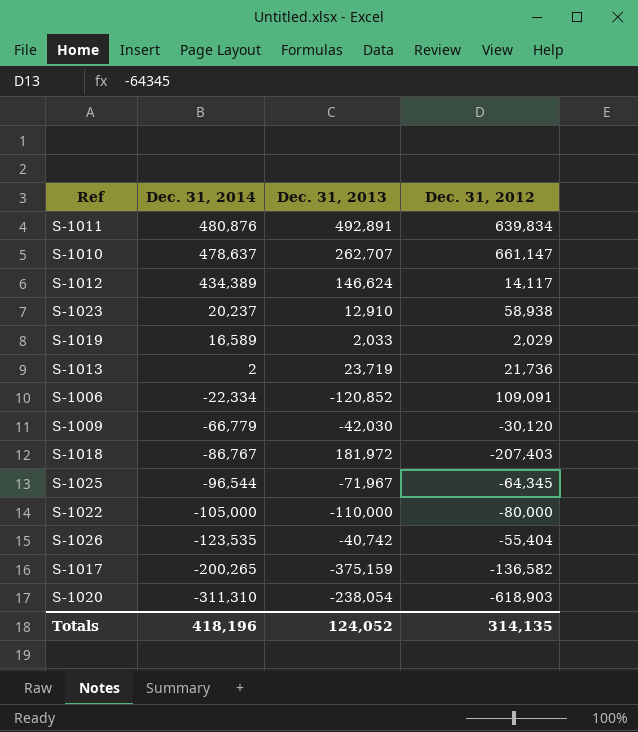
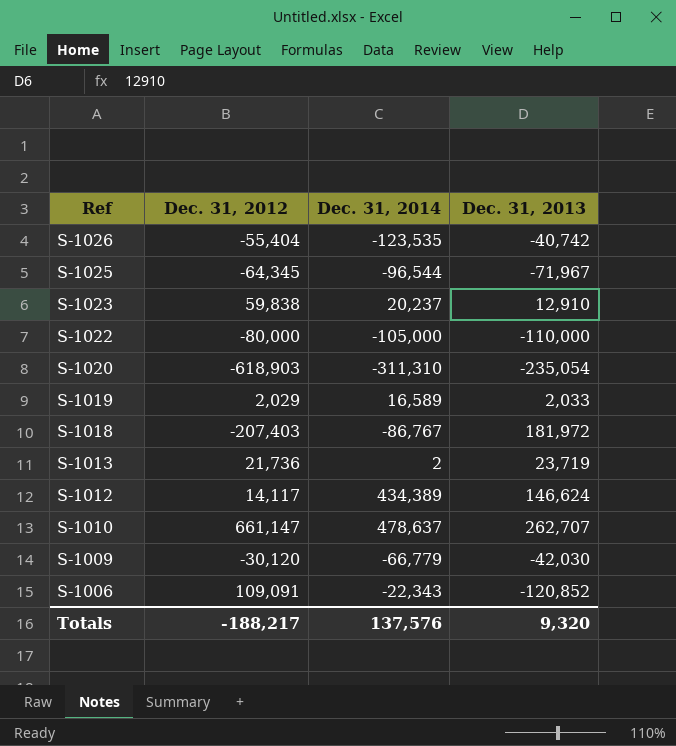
row order: Dec. 31, 2014 descending -> Ref descending
column Dec. 31, 2012 | position: 4 -> 2
row S-1011: 480,876 | 492,891 | 639,834 -> none
row S-1017: -200,265 | -375,159 | -136,582 -> none
S-1023 | Dec. 31, 2012: 58,938 -> 59,838
S-1020 | Dec. 31, 2013: -238,054 -> -235,054
S-1006 | Dec. 31, 2014: -22,334 -> -22,343
Totals | Dec. 31, 2012: 314,135 -> -188,217
Totals | Dec. 31, 2014: 418,196 -> 137,576
Totals | Dec. 31, 2013: 124,052 -> 9,320

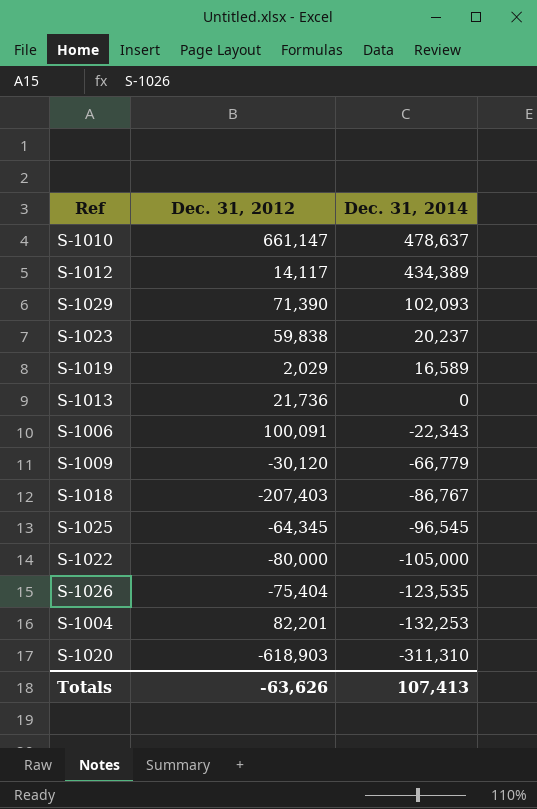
row order: Ref descending -> Dec. 31, 2014 descending
column Dec. 31, 2013 | position: 4 -> none
row S-1029: none -> 71,390 | 102,093
S-1013 | Dec. 31, 2014: 2 -> 0
S-1006 | Dec. 31, 2012: 109,091 -> 100,091
S-1025 | Dec. 31, 2014: -96,544 -> -96,545
S-1026 | Dec. 31, 2012: -55,404 -> -75,404
row S-1004: none -> 82,201 | -132,253
Totals | Dec. 31, 2012: -188,217 -> -63,626
Totals | Dec. 31, 2014: 137,576 -> 107,413

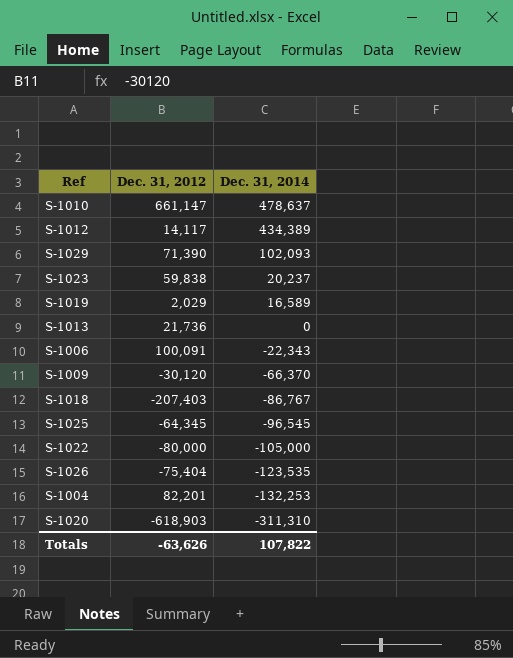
S-1009 | Dec. 31, 2014: -66,779 -> -66,370
Totals | Dec. 31, 2014: 107,413 -> 107,822

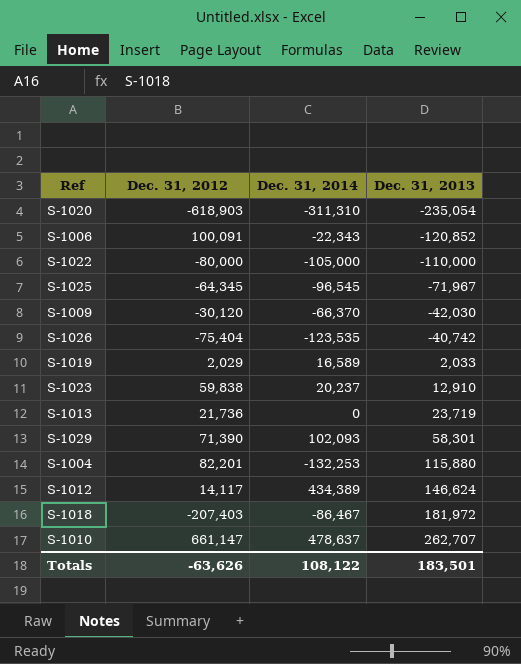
row order: Dec. 31, 2014 descending -> Dec. 31, 2013 ascending
column Dec. 31, 2013 | position: none -> 4
S-1018 | Dec. 31, 2014: -86,767 -> -86,467
Totals | Dec. 31, 2014: 107,822 -> 108,122

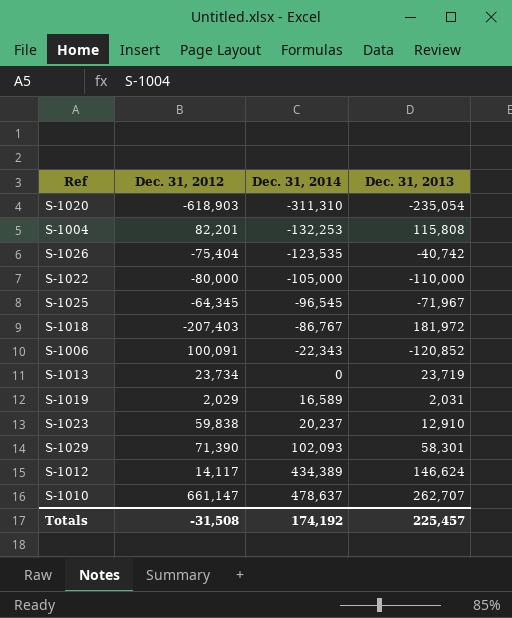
row order: Dec. 31, 2013 ascending -> Dec. 31, 2014 ascending
row S-1009: -30,120 | -66,370 | -42,030 -> none
S-1004 | Dec. 31, 2013: 115,880 -> 115,808
S-1018 | Dec. 31, 2014: -86,467 -> -86,767
S-1013 | Dec. 31, 2012: 21,736 -> 23,734
S-1019 | Dec. 31, 2013: 2,033 -> 2,031
Totals | Dec. 31, 2012: -63,626 -> -31,508
Totals | Dec. 31, 2014: 108,122 -> 174,192
Totals | Dec. 31, 2013: 183,501 -> 225,457

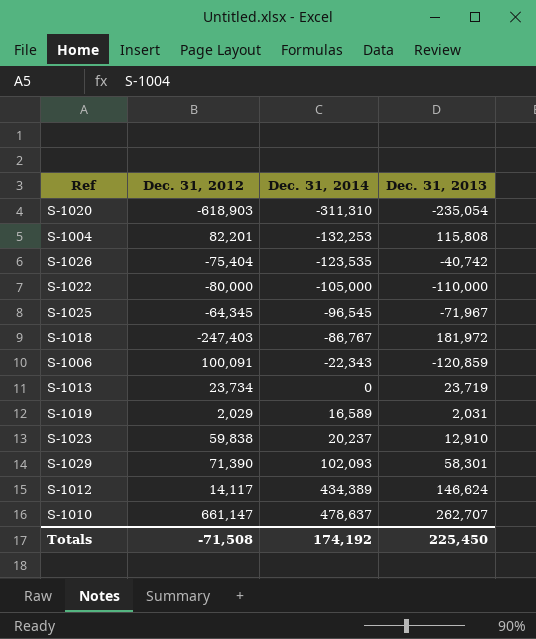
S-1018 | Dec. 31, 2012: -207,403 -> -247,403
S-1006 | Dec. 31, 2013: -120,852 -> -120,859
Totals | Dec. 31, 2012: -31,508 -> -71,508
Totals | Dec. 31, 2013: 225,457 -> 225,450

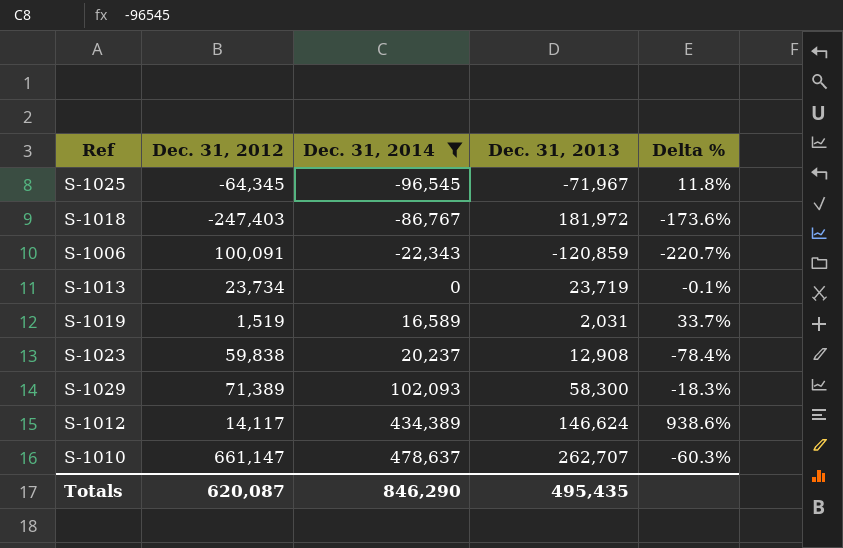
filter: none -> Dec. 31, 2014 >= -96,545
column Delta % | formula: none -> ([Dec. 31, 2013] - [Dec. 31, 2012]) / [Dec. 31, 2012]
S-1019 | Dec. 31, 2012: 2,029 -> 1,519
S-1023 | Dec. 31, 2013: 12,910 -> 12,908
S-1029 | Dec. 31, 2012: 71,390 -> 71,389
S-1029 | Dec. 31, 2013: 58,301 -> 58,300
Totals | Dec. 31, 2012: -71,508 -> 620,087
Totals | Dec. 31, 2014: 174,192 -> 846,290
Totals | Dec. 31, 2013: 225,450 -> 495,435

